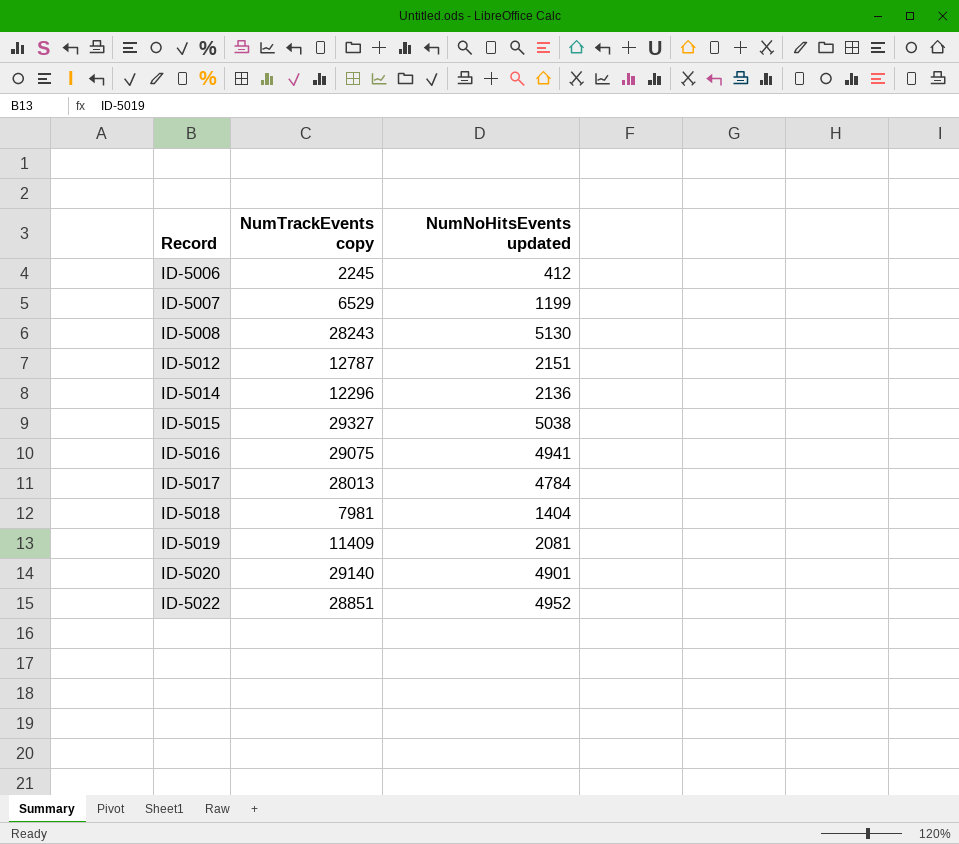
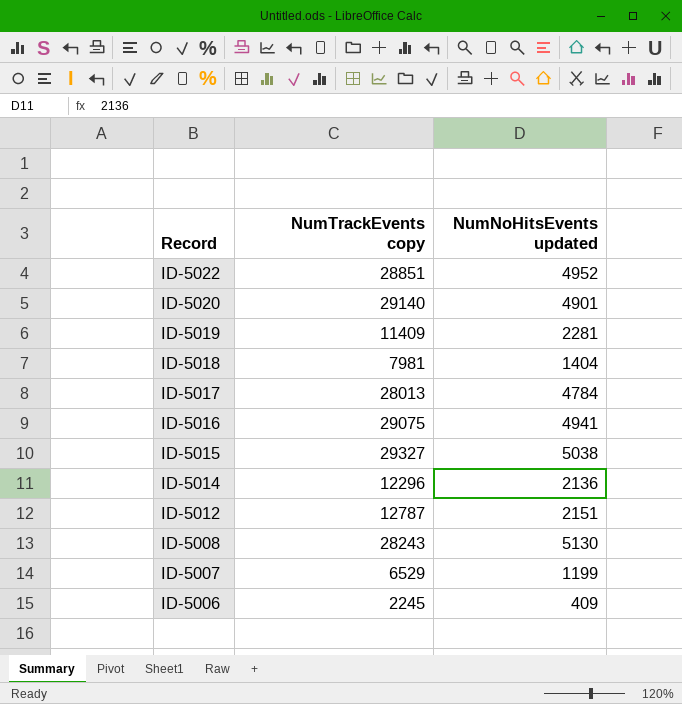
row order: Record ascending -> Record descending
ID-5019 | NumNoHitsEvents updated: 2081 -> 2281
ID-5006 | NumNoHitsEvents updated: 412 -> 409

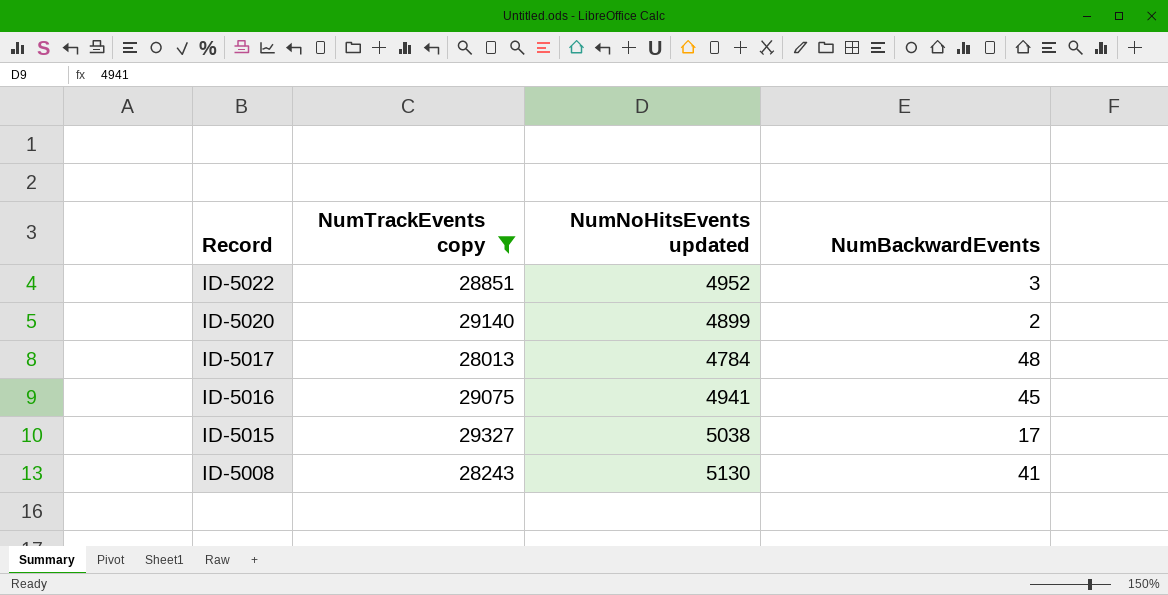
filter: none -> NumTrackEvents copy >= 28013
column NumBackwardEvents | position: none -> 4
ID-5020 | NumNoHitsEvents updated: 4901 -> 4899

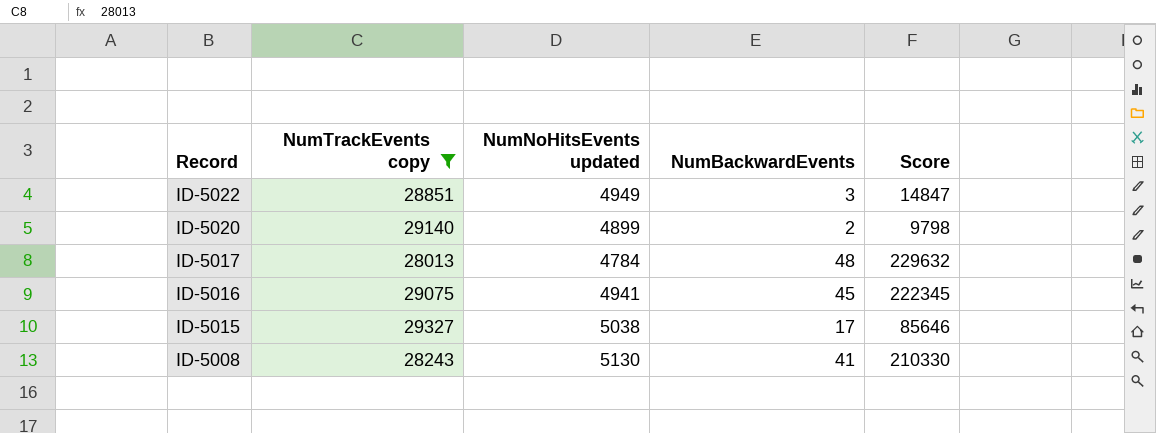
column Score | formula: none -> [NumNoHitsEvents updated] * [NumBackwardEvents]
ID-5022 | NumNoHitsEvents updated: 4952 -> 4949

